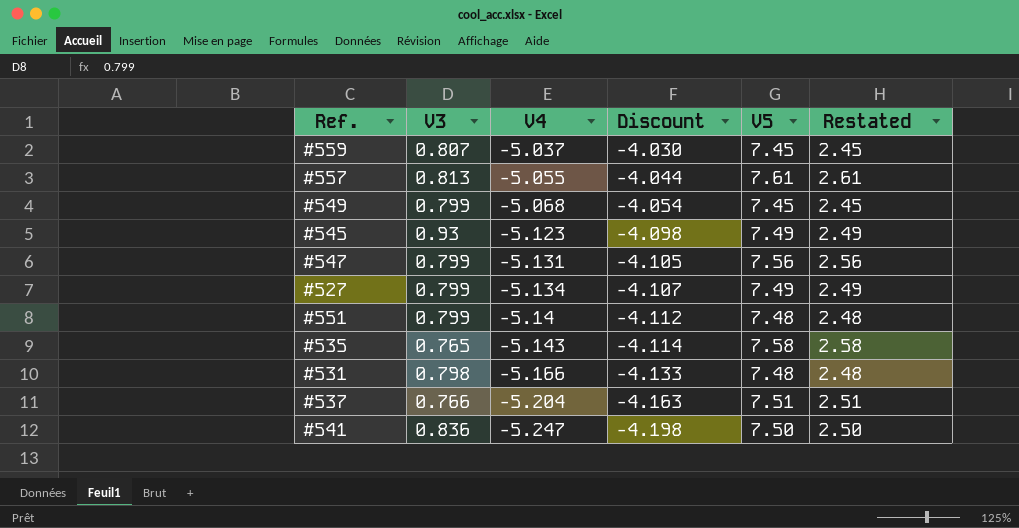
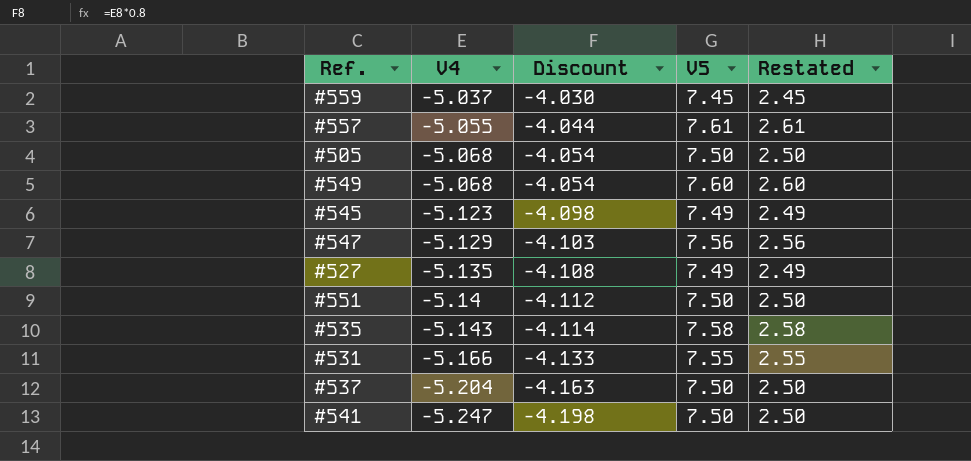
column V3 | position: 2 -> none
row #505: none -> -5.068 | -4.054 | 7.50 | 2.50
#549 | V5: 7.45 -> 7.60
#549 | Restated: 2.45 -> 2.60
#547 | V4: -5.131 -> -5.129
#547 | Discount: -4.105 -> -4.103
#527 | V4: -5.134 -> -5.135
#527 | Discount: -4.107 -> -4.108
#551 | V5: 7.48 -> 7.50
#551 | Restated: 2.48 -> 2.50
#531 | V5: 7.48 -> 7.55
#531 | Restated: 2.48 -> 2.55
#537 | V5: 7.51 -> 7.50
#537 | Restated: 2.51 -> 2.50

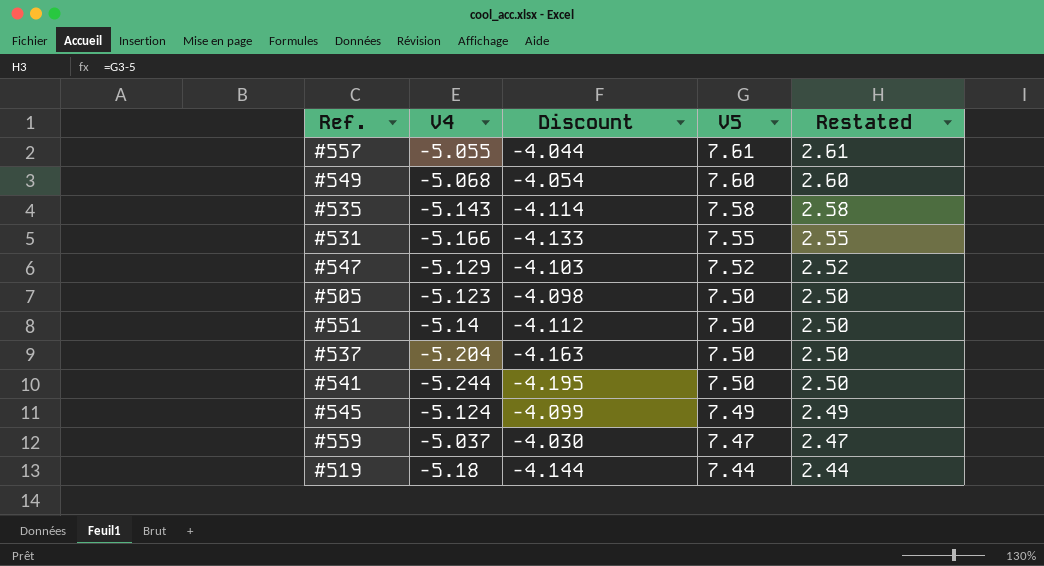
row order: V4 descending -> V5 descending
row #527: -5.135 | -4.108 | 7.49 | 2.49 -> none
#547 | V5: 7.56 -> 7.52
#547 | Restated: 2.56 -> 2.52
#505 | V4: -5.068 -> -5.123
#505 | Discount: -4.054 -> -4.098
#541 | V4: -5.247 -> -5.244
#541 | Discount: -4.198 -> -4.195
#545 | V4: -5.123 -> -5.124
#545 | Discount: -4.098 -> -4.099
#559 | V5: 7.45 -> 7.47
#559 | Restated: 2.45 -> 2.47
row #519: none -> -5.18 | -4.144 | 7.44 | 2.44

